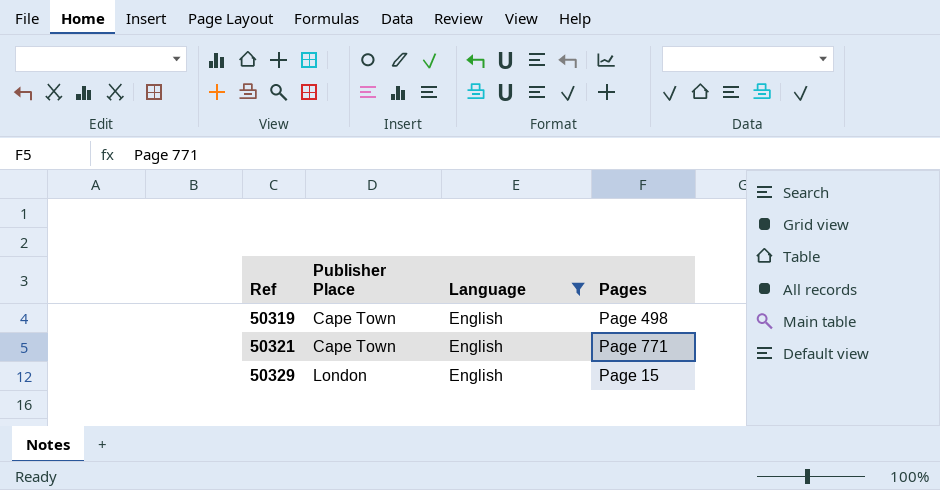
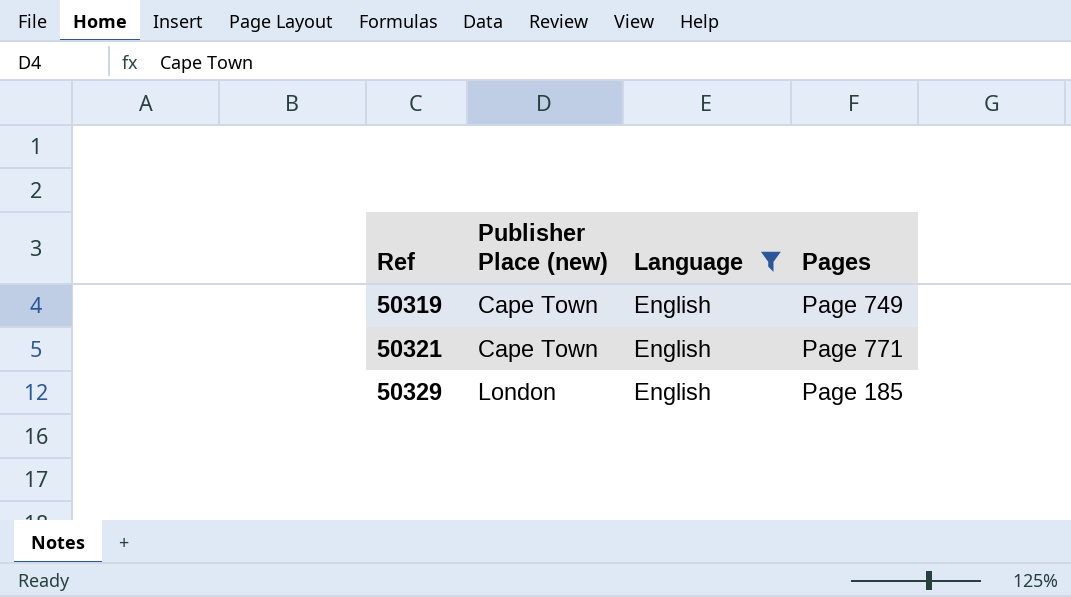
column name: Publisher Place -> Publisher Place (new)
50319 | Pages: Page 498 -> Page 749
50329 | Pages: Page 15 -> Page 185

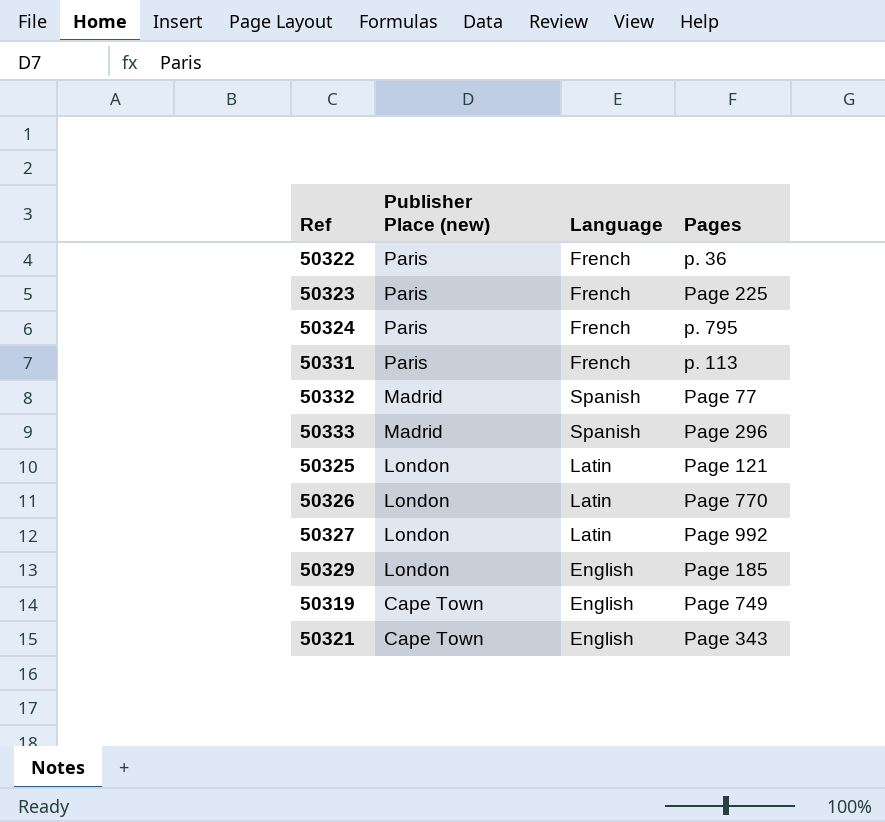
filter: Language = English -> none
row order: Ref ascending -> Publisher Place (new) descending
50321 | Pages: Page 771 -> Page 343

